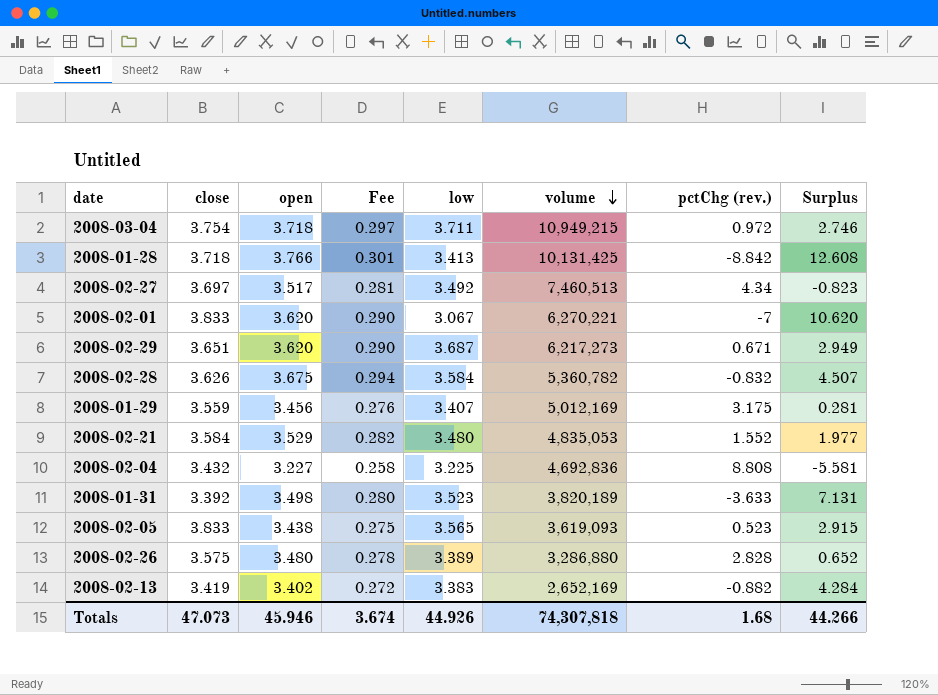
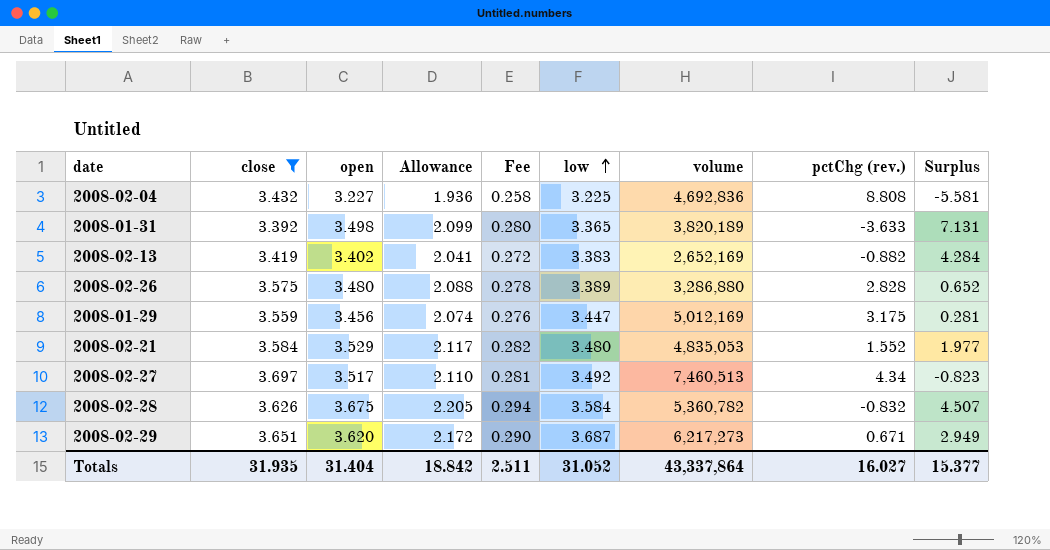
filter: none -> close <= 3.697
row order: volume descending -> low ascending
column Allowance | formula: none -> [open] * 0.6
2008-01-31 | low: 3.523 -> 3.365
2008-01-29 | low: 3.407 -> 3.447
Totals | close: 47.073 -> 31.935
Totals | open: 45.946 -> 31.404
Totals | Fee: 3.674 -> 2.511
Totals | low: 44.926 -> 31.052
Totals | volume: 74,307,818 -> 43,337,864
Totals | pctChg (rev.): 1.68 -> 16.027
Totals | Surplus: 44.266 -> 15.377

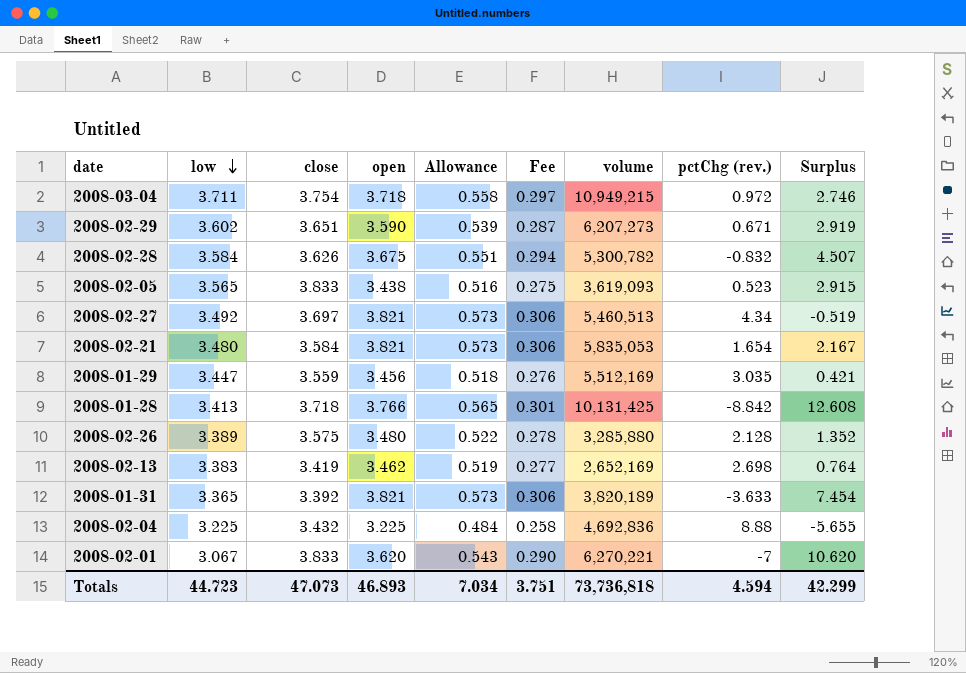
filter: close <= 3.697 -> none
row order: low ascending -> low descending
column low | position: 6 -> 2
column Allowance | formula: [open] * 0.6 -> [open] * 0.15
2008-02-29 | low: 3.687 -> 3.602
2008-02-29 | open: 3.620 -> 3.590
2008-02-29 | Fee: 0.290 -> 0.287
2008-02-29 | volume: 6,217,273 -> 6,207,273
2008-02-29 | Surplus: 2.949 -> 2.919
2008-02-28 | volume: 5,360,782 -> 5,300,782
2008-02-27 | open: 3.517 -> 3.821
2008-02-27 | Fee: 0.281 -> 0.306
2008-02-27 | volume: 7,460,513 -> 5,460,513
2008-02-27 | Surplus: -0.823 -> -0.519
2008-02-21 | open: 3.529 -> 3.821
2008-02-21 | Fee: 0.282 -> 0.306
2008-02-21 | volume: 4,835,053 -> 5,835,053
2008-02-21 | pctChg (rev.): 1.552 -> 1.654
2008-02-21 | Surplus: 1.977 -> 2.167
2008-01-29 | volume: 5,012,169 -> 5,512,169
2008-01-29 | pctChg (rev.): 3.175 -> 3.035
2008-01-29 | Surplus: 0.281 -> 0.421
2008-02-26 | volume: 3,286,880 -> 3,285,880
2008-02-26 | pctChg (rev.): 2.828 -> 2.128
2008-02-26 | Surplus: 0.652 -> 1.352
2008-02-13 | open: 3.402 -> 3.462
2008-02-13 | Fee: 0.272 -> 0.277
2008-02-13 | pctChg (rev.): -0.882 -> 2.698
2008-02-13 | Surplus: 4.284 -> 0.764
2008-01-31 | open: 3.498 -> 3.821
2008-01-31 | Fee: 0.280 -> 0.306
2008-01-31 | Surplus: 7.131 -> 7.454
2008-02-04 | open: 3.227 -> 3.225
2008-02-04 | pctChg (rev.): 8.808 -> 8.88
2008-02-04 | Surplus: -5.581 -> -5.655
Totals | low: 31.052 -> 44.723
Totals | close: 31.935 -> 47.073
Totals | open: 31.404 -> 46.893
Totals | Allowance: 18.842 -> 7.034
Totals | Fee: 2.511 -> 3.751
Totals | volume: 43,337,864 -> 73,736,818
Totals | pctChg (rev.): 16.027 -> 4.594
Totals | Surplus: 15.377 -> 42.299

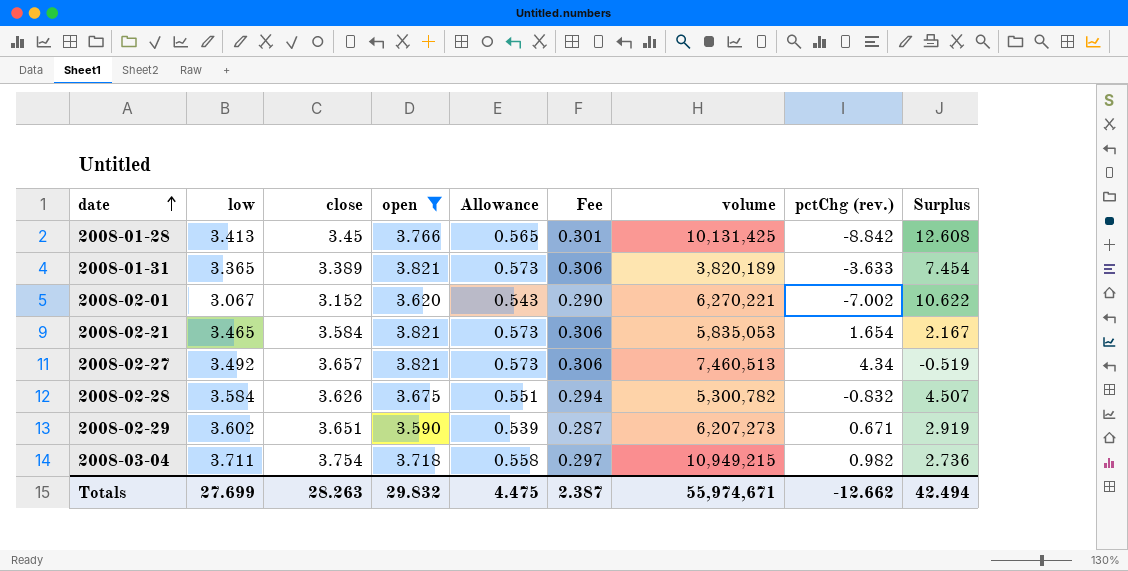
filter: none -> open >= 3.590
row order: low descending -> date ascending
2008-01-28 | close: 3.718 -> 3.45
2008-01-31 | close: 3.392 -> 3.389
2008-02-01 | close: 3.833 -> 3.152
2008-02-01 | pctChg (rev.): -7 -> -7.002
2008-02-01 | Surplus: 10.620 -> 10.622
2008-02-21 | low: 3.480 -> 3.465
2008-02-27 | close: 3.697 -> 3.657
2008-02-27 | volume: 5,460,513 -> 7,460,513
2008-03-04 | pctChg (rev.): 0.972 -> 0.982
2008-03-04 | Surplus: 2.746 -> 2.736
Totals | low: 44.723 -> 27.699
Totals | close: 47.073 -> 28.263
Totals | open: 46.893 -> 29.832
Totals | Allowance: 7.034 -> 4.475
Totals | Fee: 3.751 -> 2.387
Totals | volume: 73,736,818 -> 55,974,671
Totals | pctChg (rev.): 4.594 -> -12.662
Totals | Surplus: 42.299 -> 42.494

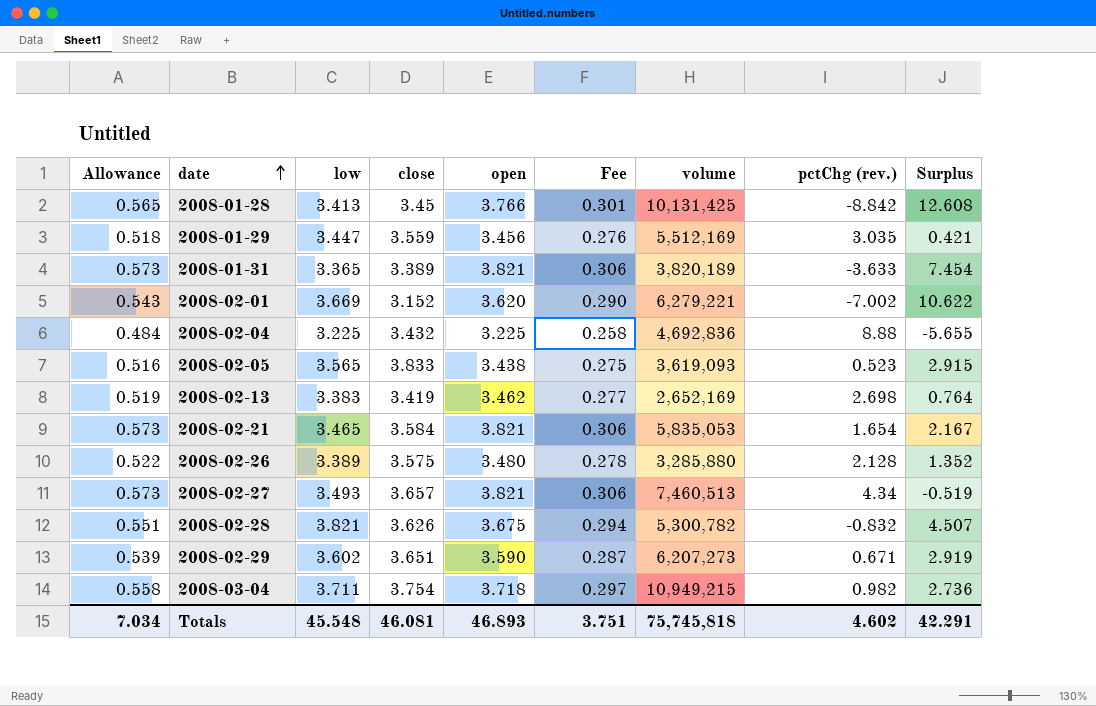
filter: open >= 3.590 -> none
column Allowance | position: 5 -> 1
2008-02-01 | low: 3.067 -> 3.669
2008-02-01 | volume: 6,270,221 -> 6,279,221
2008-02-27 | low: 3.492 -> 3.493
2008-02-28 | low: 3.584 -> 3.821
Totals | Allowance: 4.475 -> 7.034
Totals | low: 27.699 -> 45.548
Totals | close: 28.263 -> 46.081
Totals | open: 29.832 -> 46.893
Totals | Fee: 2.387 -> 3.751
Totals | volume: 55,974,671 -> 75,745,818
Totals | pctChg (rev.): -12.662 -> 4.602
Totals | Surplus: 42.494 -> 42.291

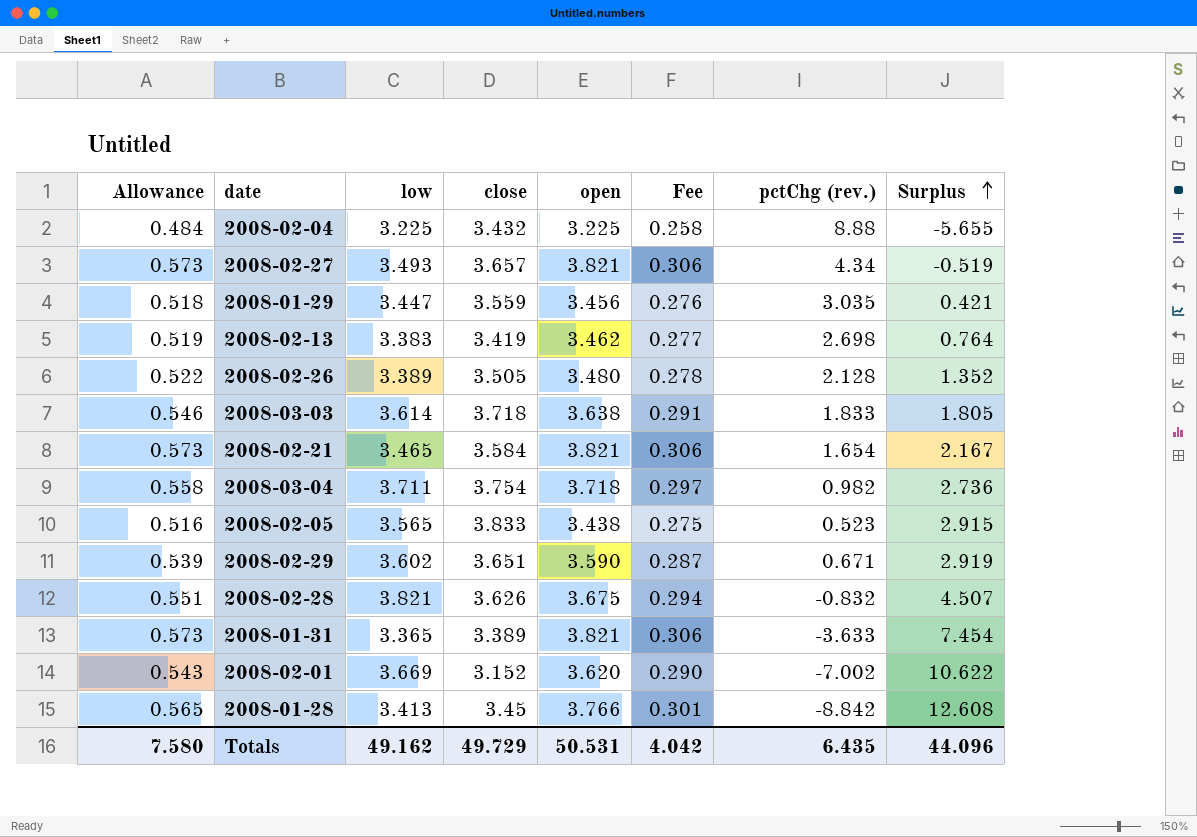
row order: date ascending -> Surplus ascending
column volume | position: 7 -> none
2008-02-26 | close: 3.575 -> 3.505
row 2008-03-03: none -> 0.546 | 3.614 | 3.718 | 3.638 | 0.291 | 1.833 | 1.805
Totals | Allowance: 7.034 -> 7.580
Totals | low: 45.548 -> 49.162
Totals | close: 46.081 -> 49.729
Totals | open: 46.893 -> 50.531
Totals | Fee: 3.751 -> 4.042
Totals | pctChg (rev.): 4.602 -> 6.435
Totals | Surplus: 42.291 -> 44.096

